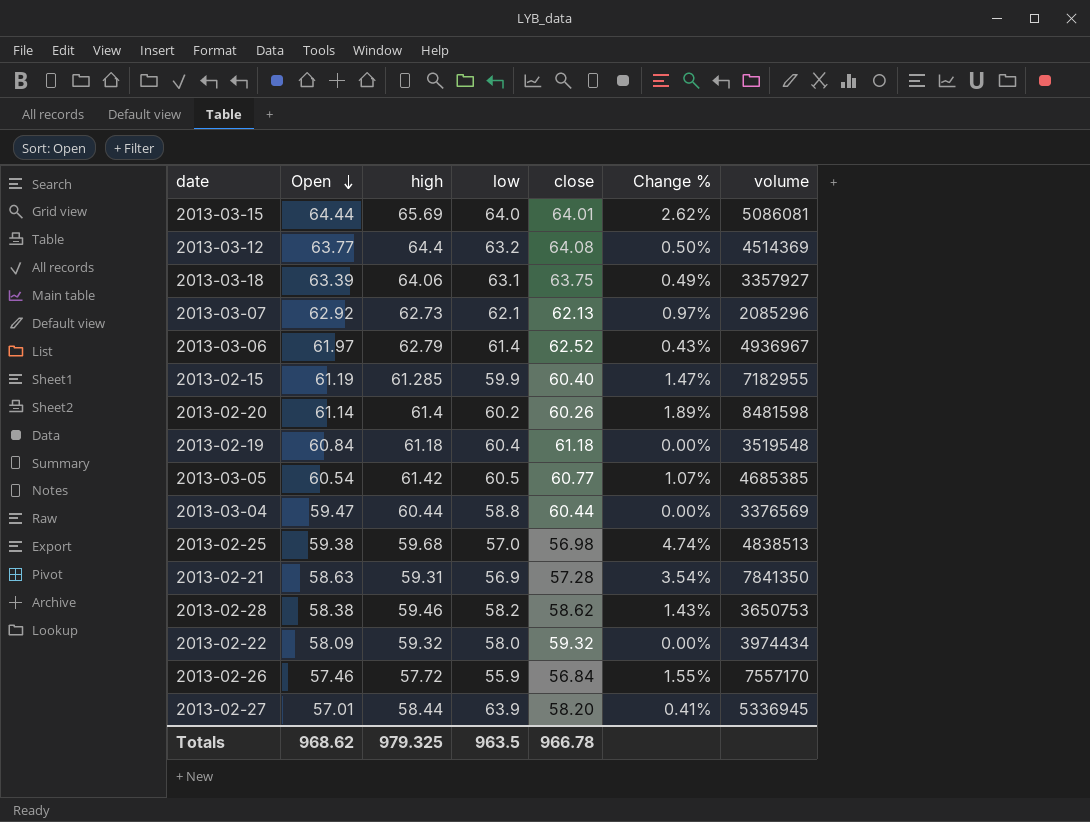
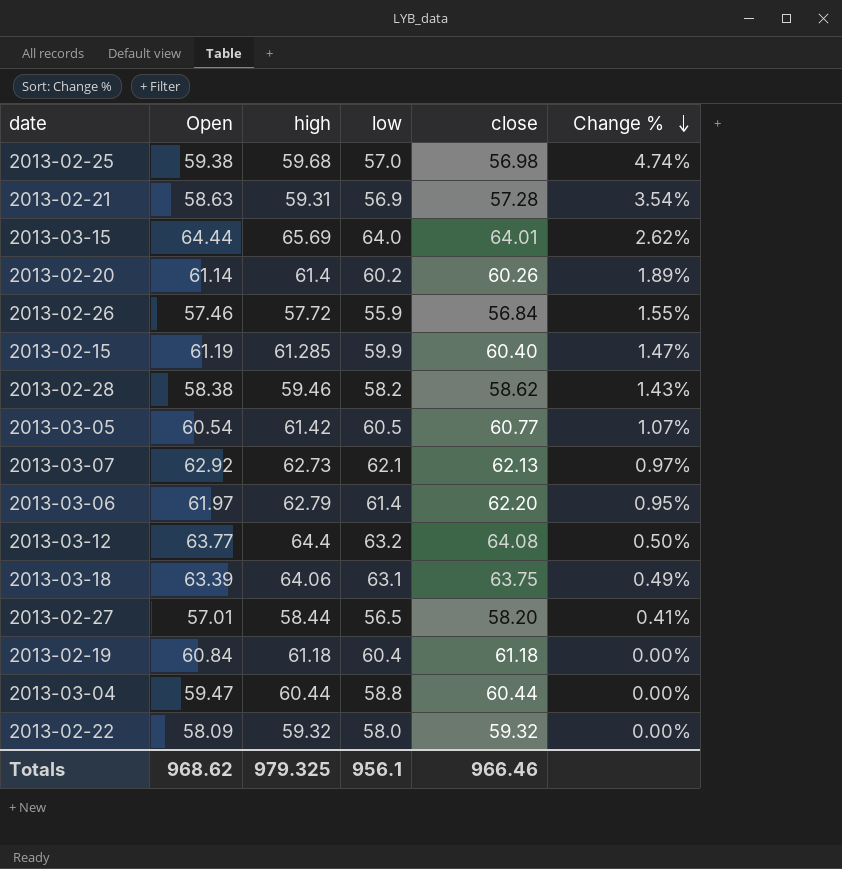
row order: Open descending -> Change % descending
column volume | position: 7 -> none
2013-03-06 | close: 62.52 -> 62.20
2013-03-06 | Change %: 0.43% -> 0.95%
2013-02-27 | low: 63.9 -> 56.5
Totals | low: 963.5 -> 956.1
Totals | close: 966.78 -> 966.46

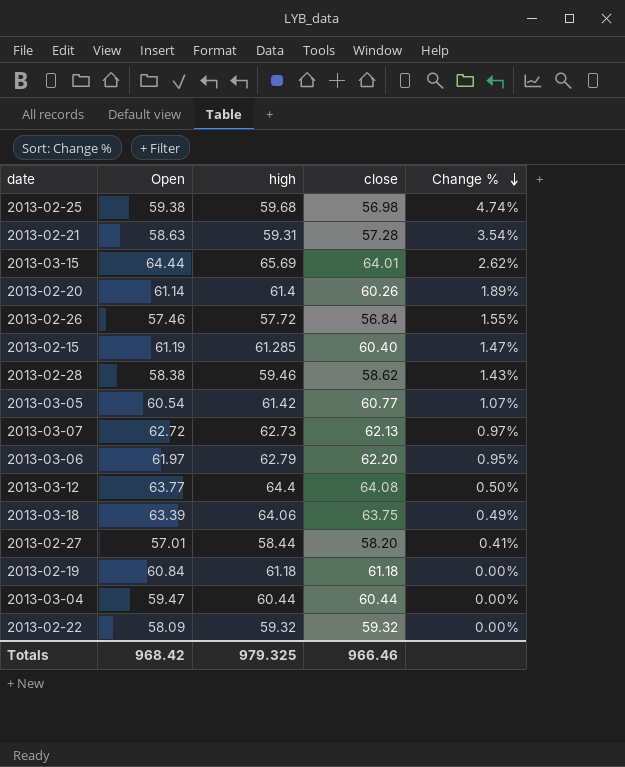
column low | position: 4 -> none
2013-03-07 | Open: 62.92 -> 62.72
Totals | Open: 968.62 -> 968.42

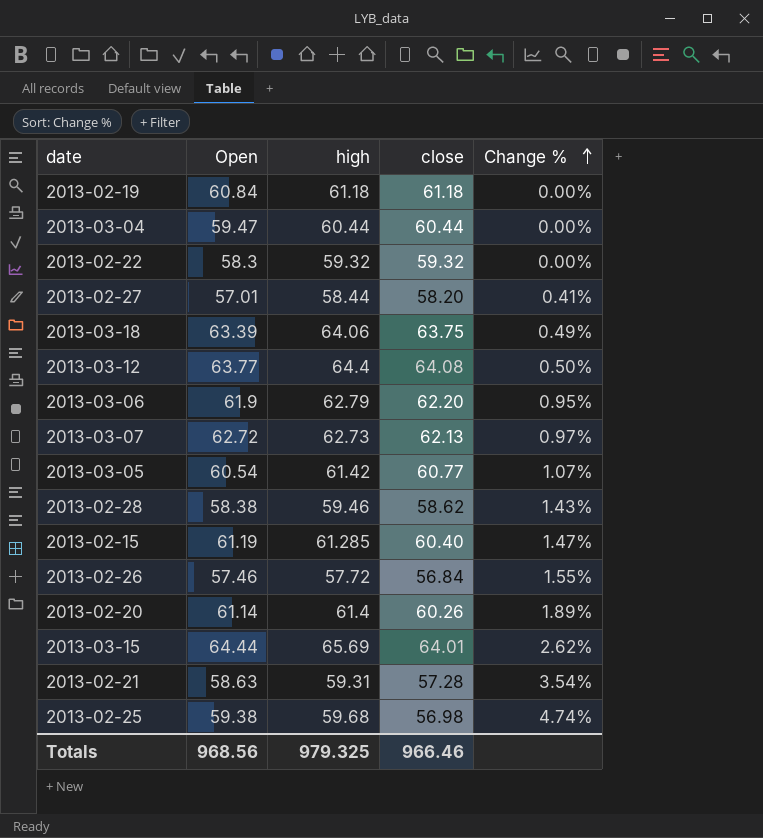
row order: Change % descending -> Change % ascending
2013-02-22 | Open: 58.09 -> 58.3
2013-03-06 | Open: 61.97 -> 61.9
Totals | Open: 968.42 -> 968.56

